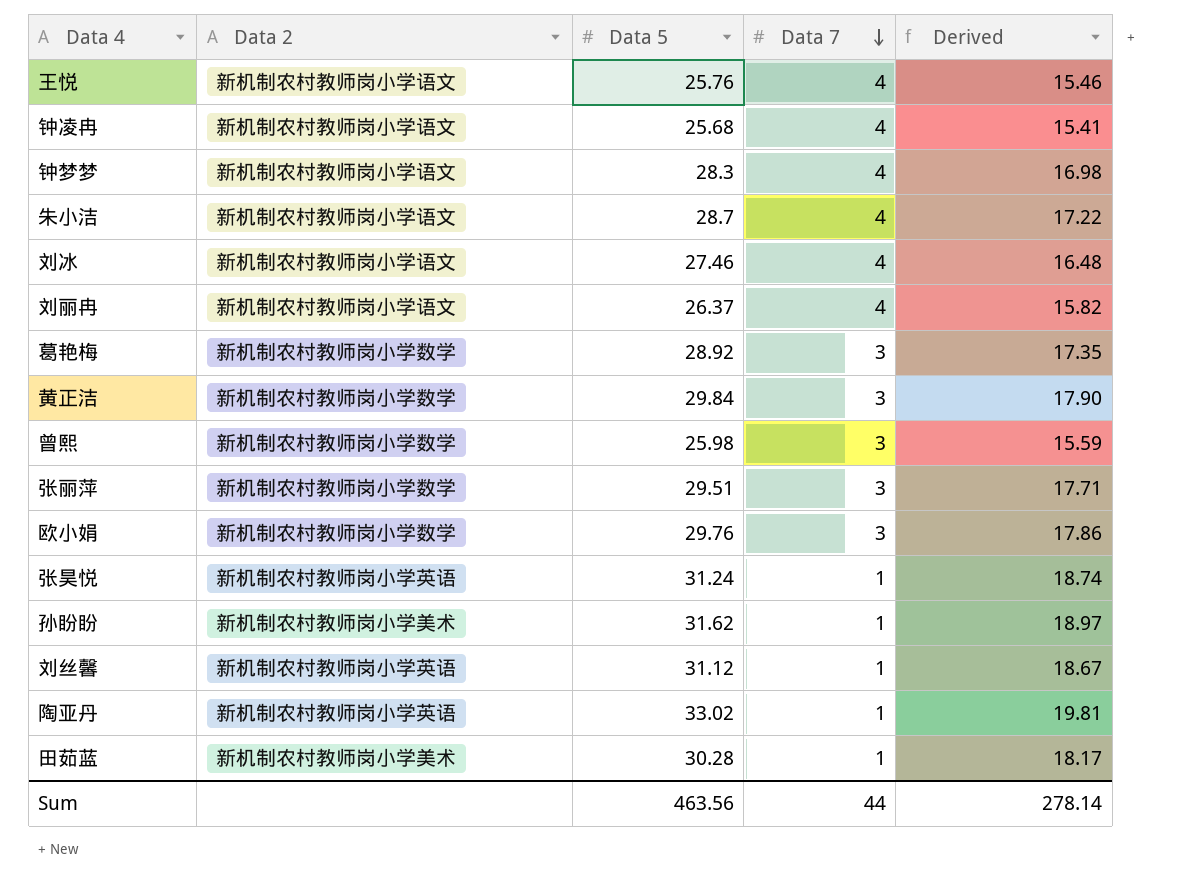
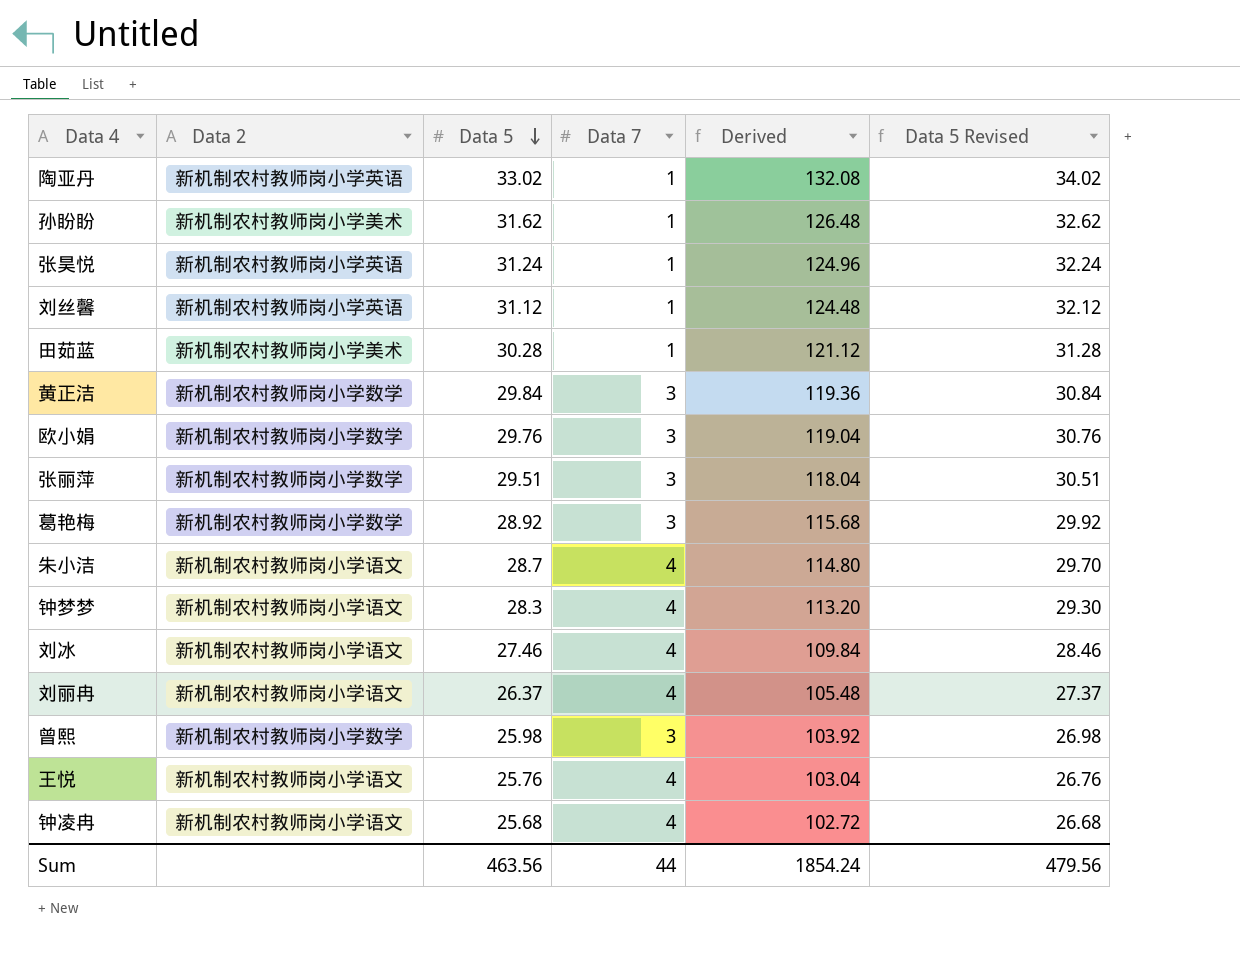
row order: Data 7 descending -> Data 5 descending
column Derived | formula: [Data 5] * 0.6 -> [Data 5] * 4
column Data 5 Revised | formula: none -> [Data 5] + 1
Sum | Derived: 278.14 -> 1854.24

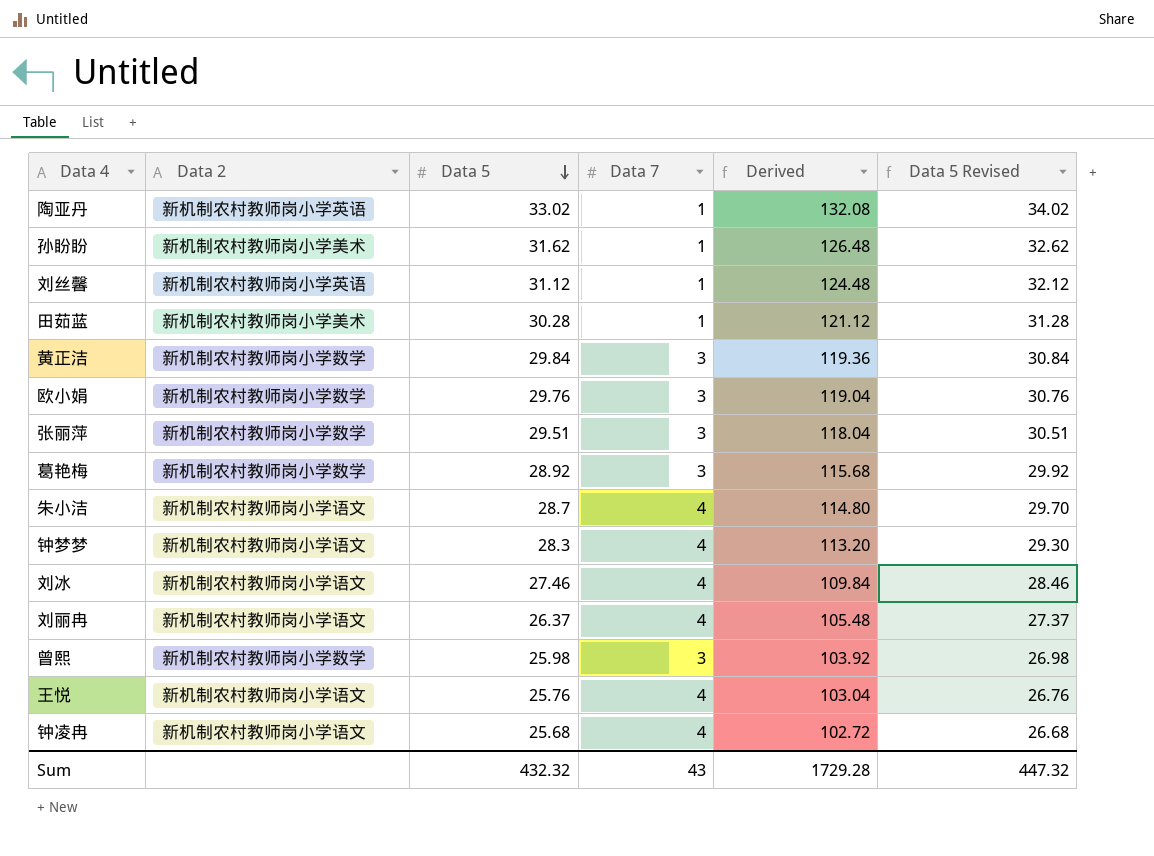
row 张昊悦: 新机制农村教师岗小学英语 | 31.24 | 1 | 124.96 | 32.24 -> none
Sum | Data 5: 463.56 -> 432.32
Sum | Data 7: 44 -> 43
Sum | Derived: 1854.24 -> 1729.28
Sum | Data 5 Revised: 479.56 -> 447.32

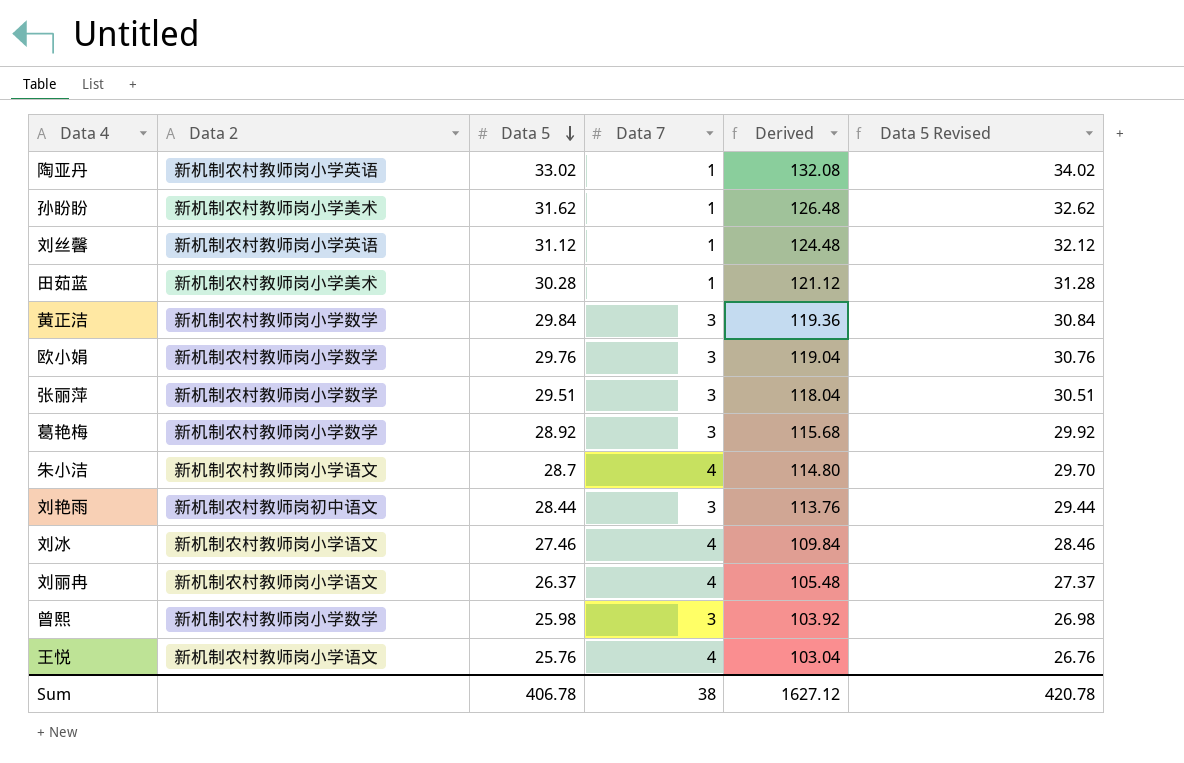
row 钟梦梦: 新机制农村教师岗小学语文 | 28.3 | 4 | 113.20 | 29.30 -> none
row 钟凌冉: 新机制农村教师岗小学语文 | 25.68 | 4 | 102.72 | 26.68 -> none
row 刘艳雨: none -> 新机制农村教师岗初中语文 | 28.44 | 3 | 113.76 | 29.44
Sum | Data 5: 432.32 -> 406.78
Sum | Data 7: 43 -> 38
Sum | Derived: 1729.28 -> 1627.12
Sum | Data 5 Revised: 447.32 -> 420.78

